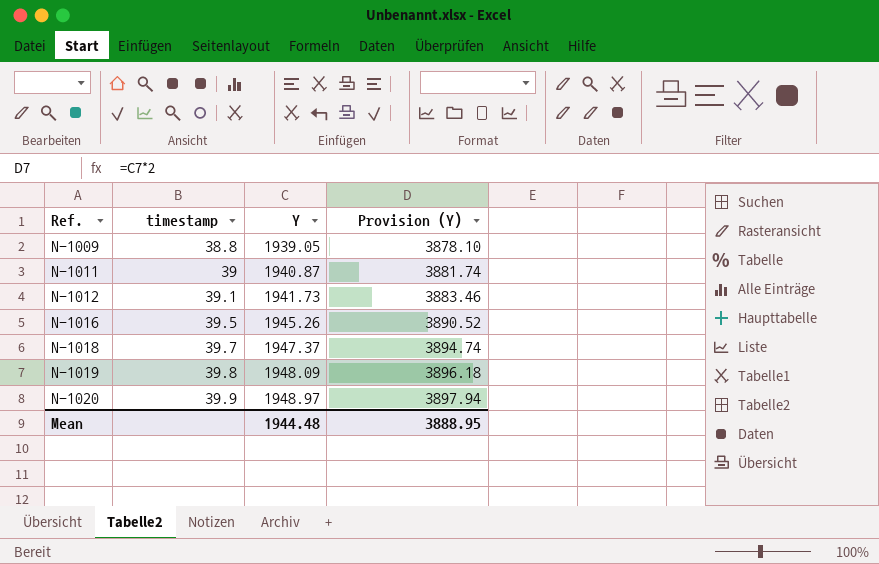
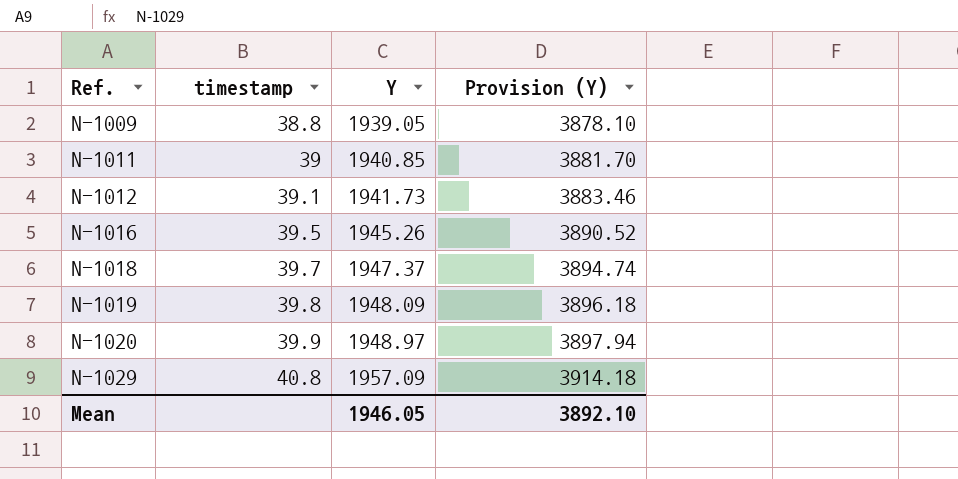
N-1011 | Y: 1940.87 -> 1940.85
N-1011 | Provision (Y): 3881.74 -> 3881.70
row N-1029: none -> 40.8 | 1957.09 | 3914.18
Mean | Y: 1944.48 -> 1946.05
Mean | Provision (Y): 3888.95 -> 3892.10

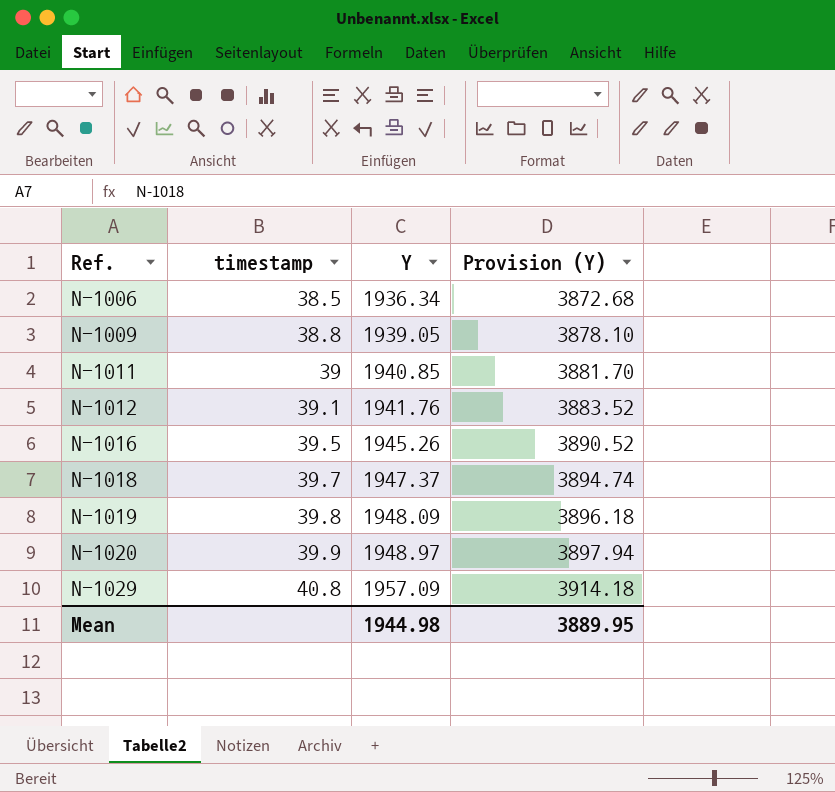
row N-1006: none -> 38.5 | 1936.34 | 3872.68
N-1012 | Y: 1941.73 -> 1941.76
N-1012 | Provision (Y): 3883.46 -> 3883.52
Mean | Y: 1946.05 -> 1944.98
Mean | Provision (Y): 3892.10 -> 3889.95

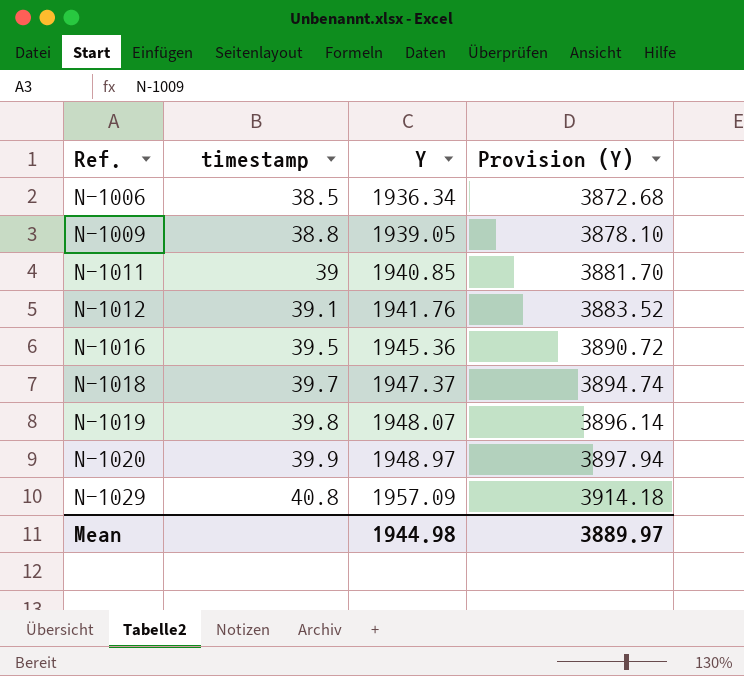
N-1016 | Y: 1945.26 -> 1945.36
N-1016 | Provision (Y): 3890.52 -> 3890.72
N-1019 | Y: 1948.09 -> 1948.07
N-1019 | Provision (Y): 3896.18 -> 3896.14
Mean | Provision (Y): 3889.95 -> 3889.97

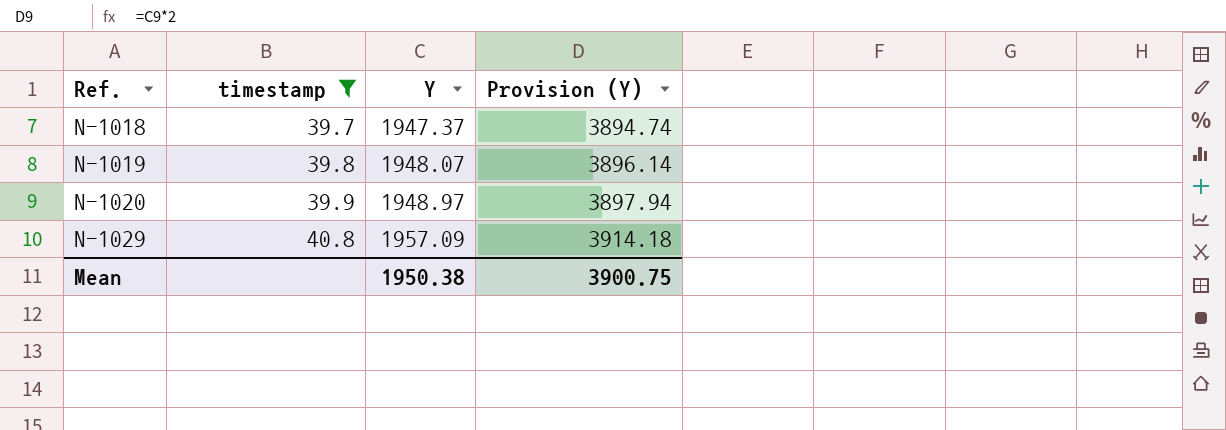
filter: none -> timestamp >= 39.7
Mean | Y: 1944.98 -> 1950.38
Mean | Provision (Y): 3889.97 -> 3900.75

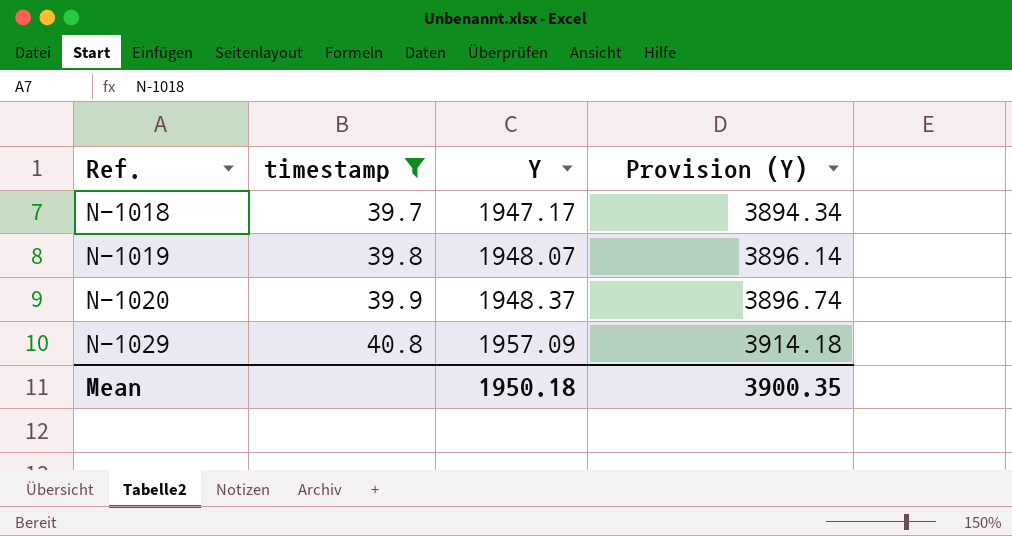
N-1018 | Y: 1947.37 -> 1947.17
N-1018 | Provision (Y): 3894.74 -> 3894.34
N-1020 | Y: 1948.97 -> 1948.37
N-1020 | Provision (Y): 3897.94 -> 3896.74
Mean | Y: 1950.38 -> 1950.18
Mean | Provision (Y): 3900.75 -> 3900.35

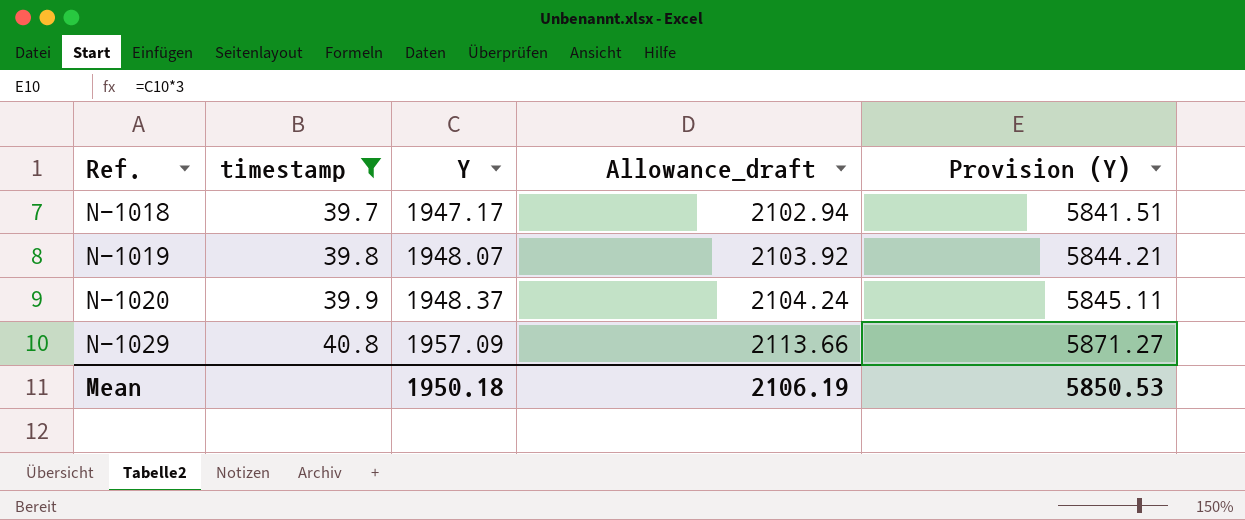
column Allowance_draft | formula: none -> [Y] * 1.08
column Provision (Y) | formula: [Y] * 2 -> [Y] * 3
Mean | Provision (Y): 3900.35 -> 5850.53

